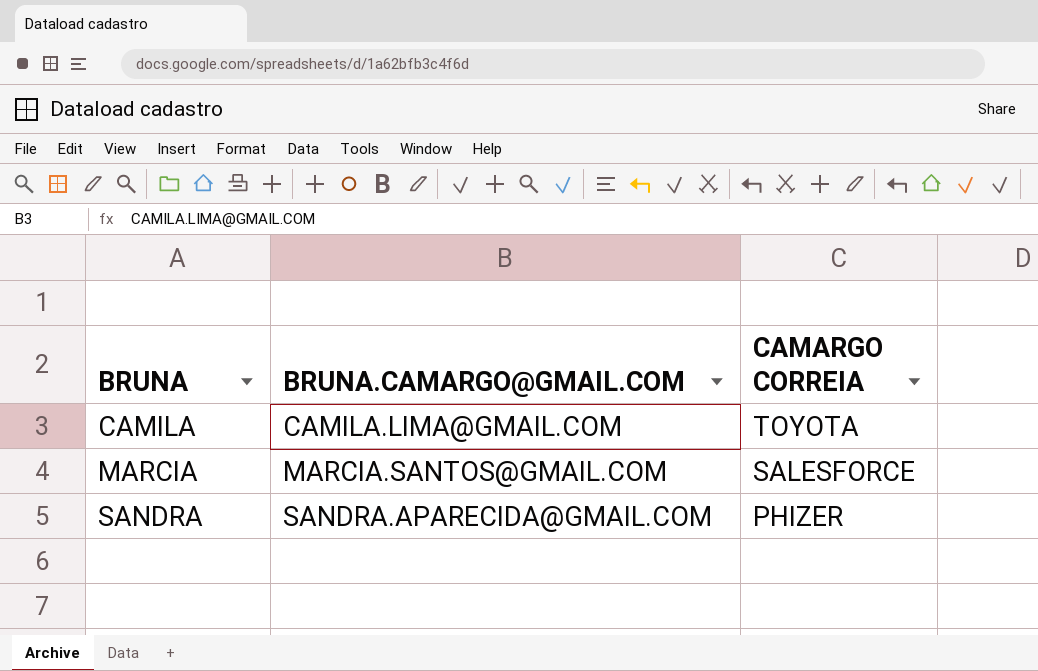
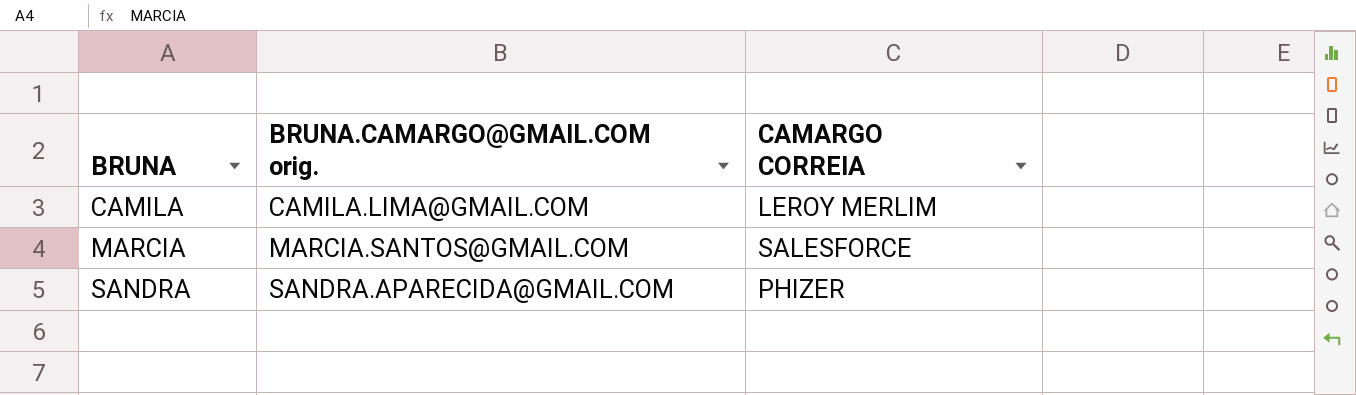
column name: BRUNA.CAMARGO@GMAIL.COM -> BRUNA.CAMARGO@GMAIL.COM orig.
CAMILA | CAMARGO CORREIA: TOYOTA -> LEROY MERLIM

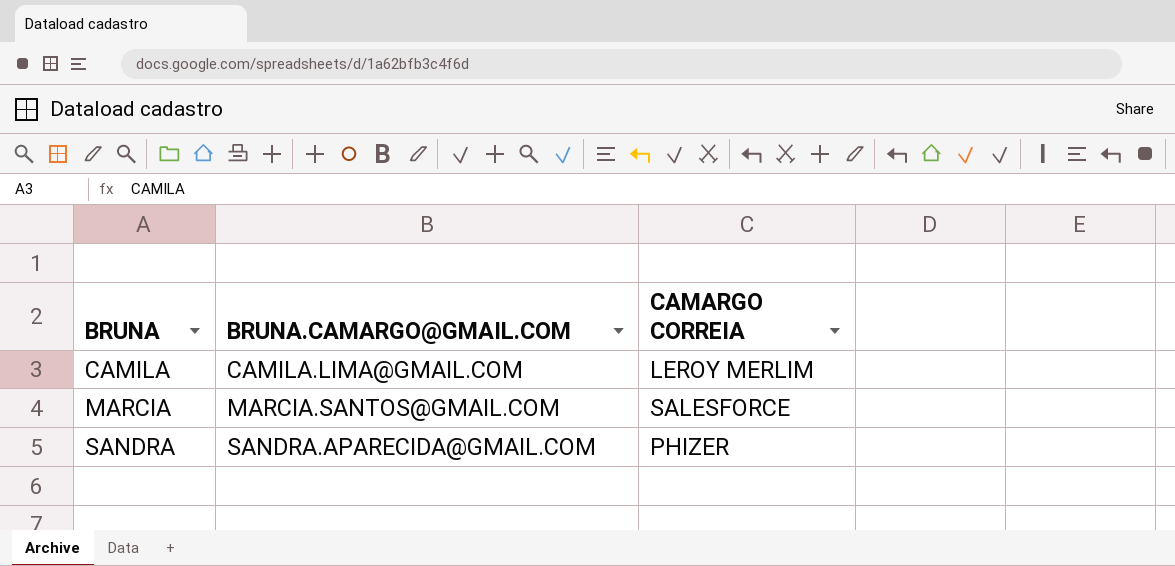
column name: BRUNA.CAMARGO@GMAIL.COM orig. -> BRUNA.CAMARGO@GMAIL.COM

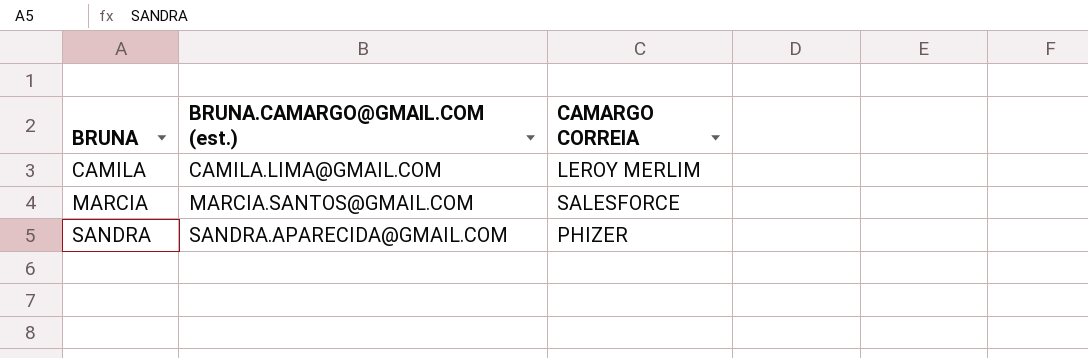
column name: BRUNA.CAMARGO@GMAIL.COM -> BRUNA.CAMARGO@GMAIL.COM (est.)

